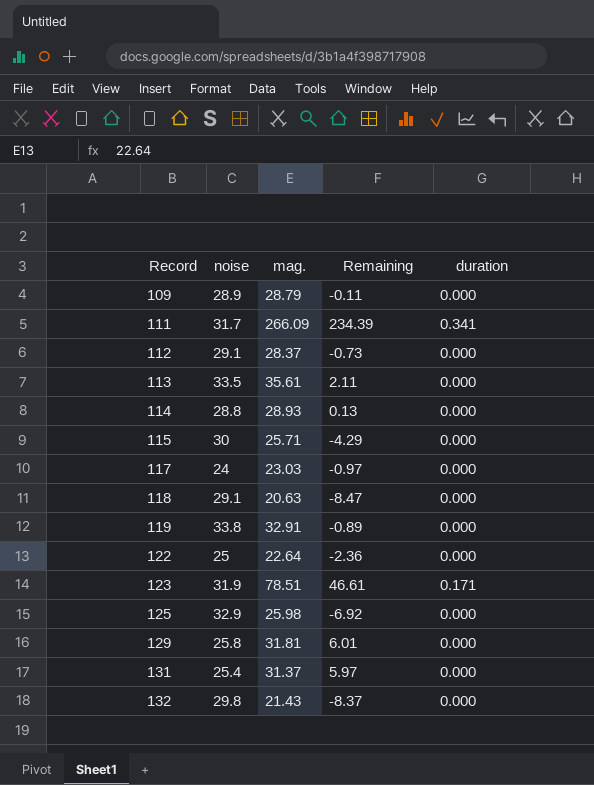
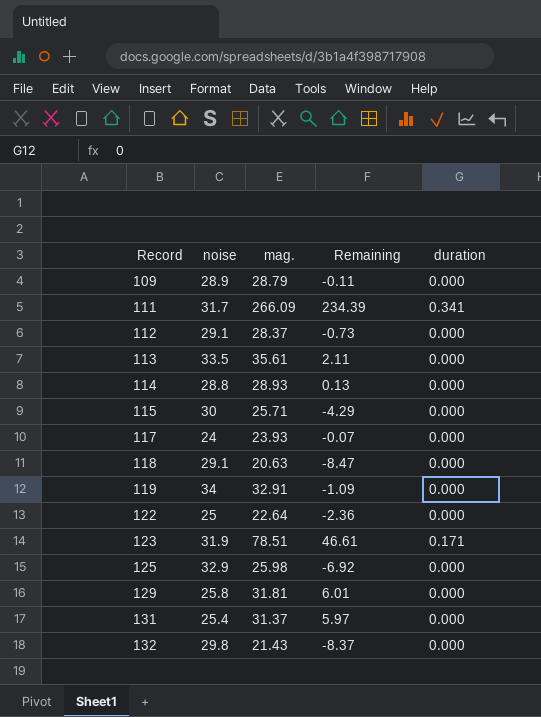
117 | mag.: 23.03 -> 23.93
117 | Remaining: -0.97 -> -0.07
119 | noise: 33.8 -> 34
119 | Remaining: -0.89 -> -1.09

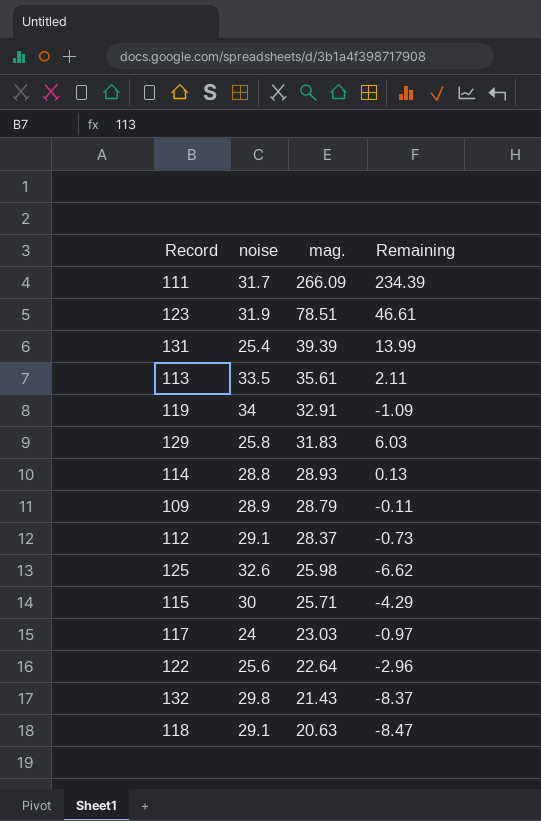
row order: Record ascending -> mag. descending
column duration | position: 5 -> none
131 | mag.: 31.37 -> 39.39
131 | Remaining: 5.97 -> 13.99
129 | mag.: 31.81 -> 31.83
129 | Remaining: 6.01 -> 6.03
125 | noise: 32.9 -> 32.6
125 | Remaining: -6.92 -> -6.62
117 | mag.: 23.93 -> 23.03
117 | Remaining: -0.07 -> -0.97
122 | noise: 25 -> 25.6
122 | Remaining: -2.36 -> -2.96

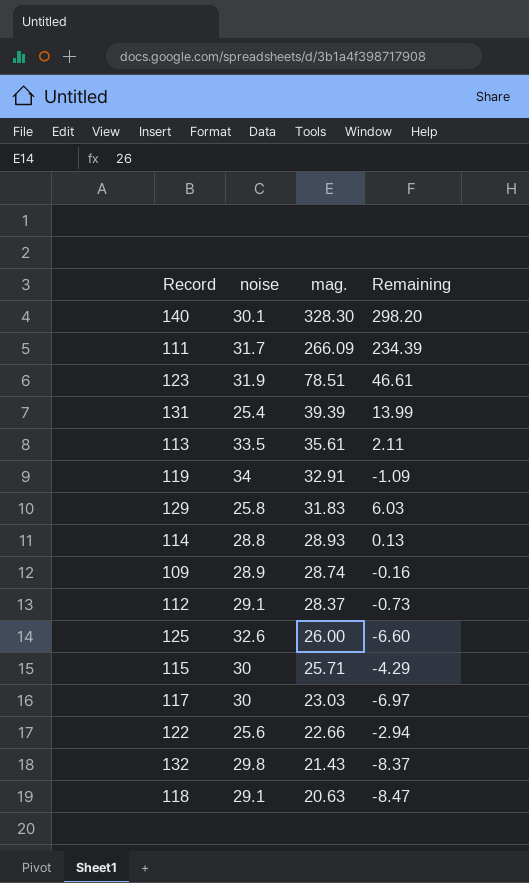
row 140: none -> 30.1 | 328.30 | 298.20
109 | mag.: 28.79 -> 28.74
109 | Remaining: -0.11 -> -0.16
125 | mag.: 25.98 -> 26.00
125 | Remaining: -6.62 -> -6.60
117 | noise: 24 -> 30
117 | Remaining: -0.97 -> -6.97
122 | mag.: 22.64 -> 22.66
122 | Remaining: -2.96 -> -2.94

